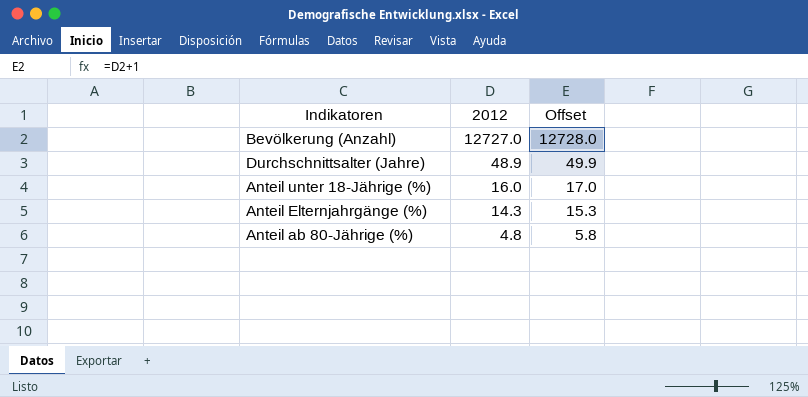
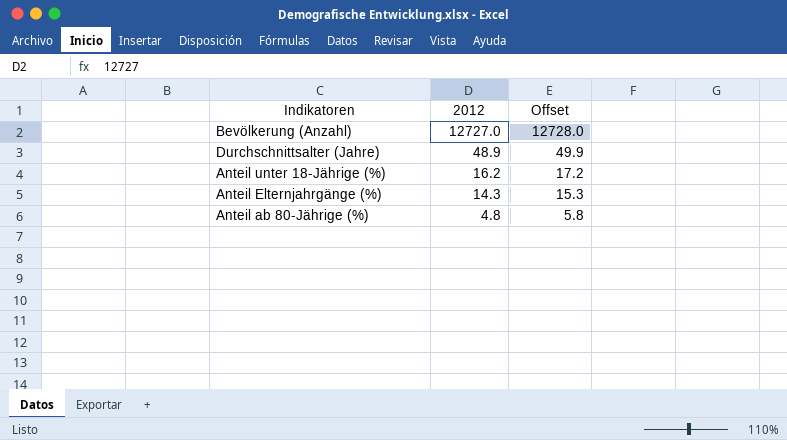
Anteil unter 18-Jährige (%) | 2012: 16.0 -> 16.2
Anteil unter 18-Jährige (%) | Offset: 17.0 -> 17.2

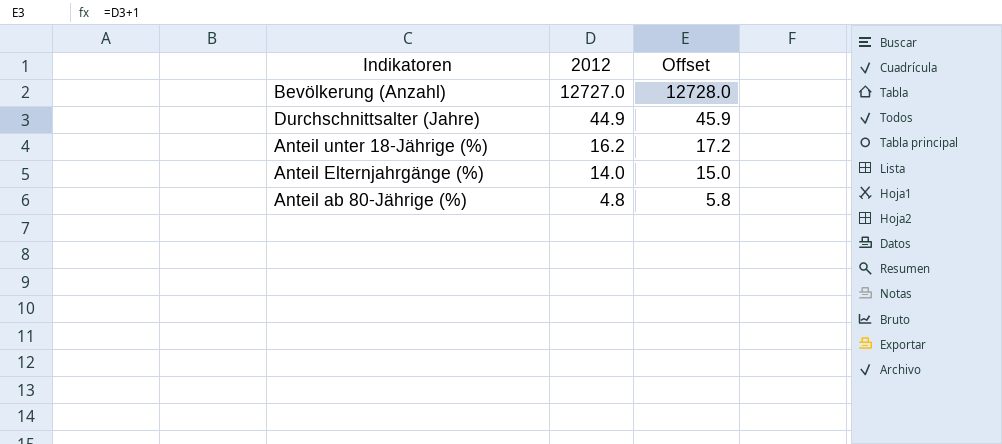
Durchschnittsalter (Jahre) | 2012: 48.9 -> 44.9
Durchschnittsalter (Jahre) | Offset: 49.9 -> 45.9
Anteil Elternjahrgänge (%) | 2012: 14.3 -> 14.0
Anteil Elternjahrgänge (%) | Offset: 15.3 -> 15.0

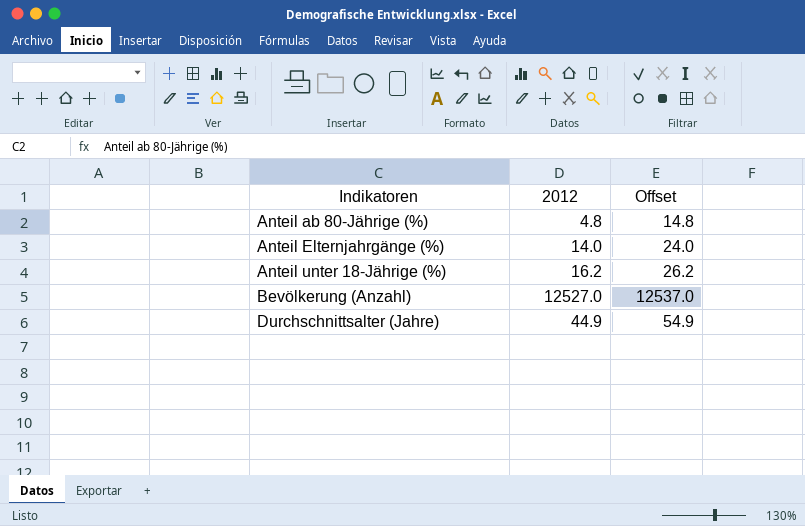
row order: 2012 descending -> Indikatoren ascending
column Offset | formula: [2012] + 1 -> [2012] + 10
Bevölkerung (Anzahl) | 2012: 12727.0 -> 12527.0

